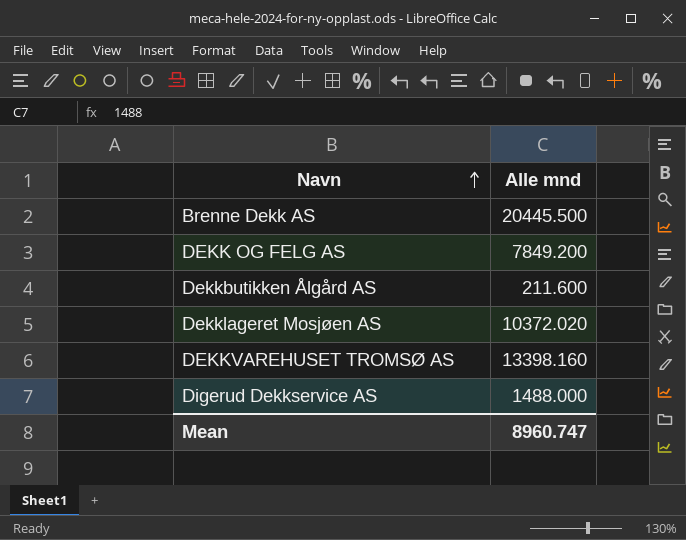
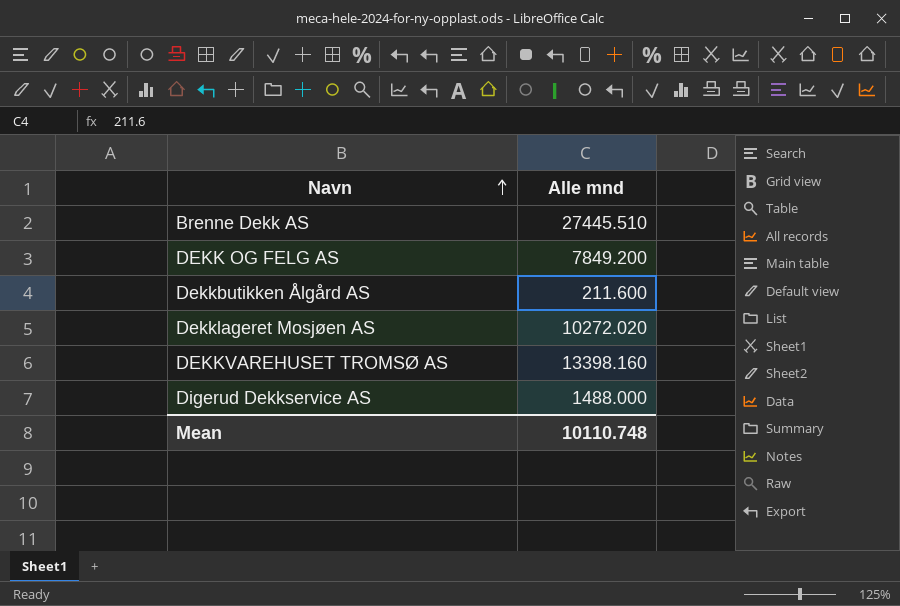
Brenne Dekk AS | Alle mnd: 20445.500 -> 27445.510
Dekklageret Mosjøen AS | Alle mnd: 10372.020 -> 10272.020
Mean | Alle mnd: 8960.747 -> 10110.748

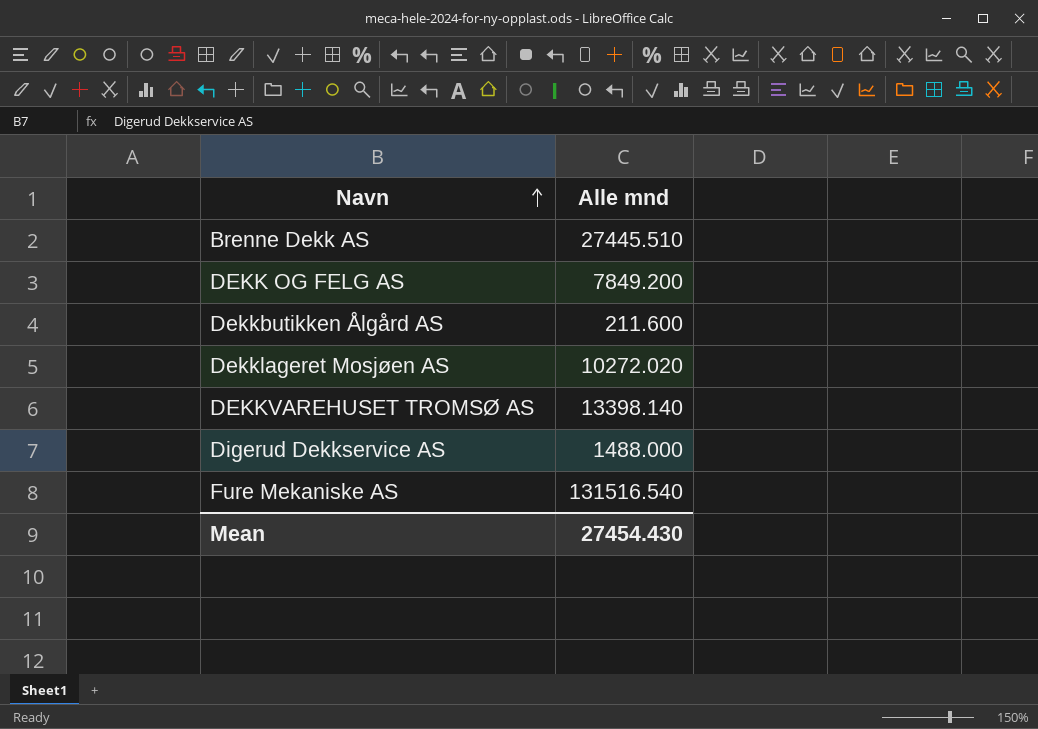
DEKKVAREHUSET TROMSØ AS | Alle mnd: 13398.160 -> 13398.140
row Fure Mekaniske AS: none -> 131516.540
Mean | Alle mnd: 10110.748 -> 27454.430

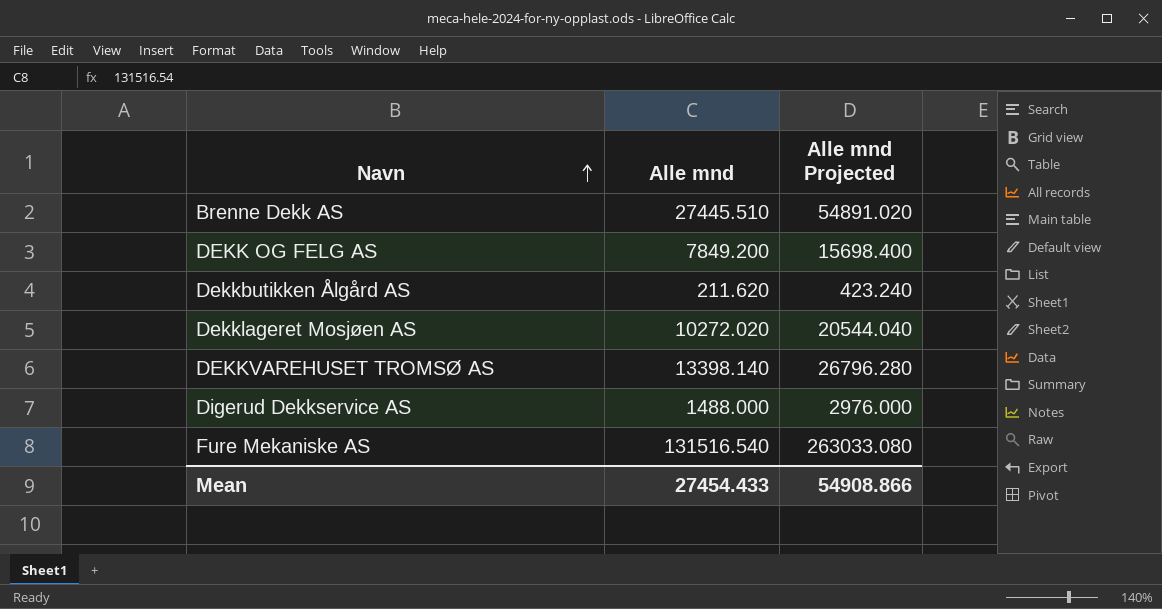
column Alle mnd Projected | formula: none -> [Alle mnd] * 2
Dekkbutikken Ålgård AS | Alle mnd: 211.600 -> 211.620
Mean | Alle mnd: 27454.430 -> 27454.433

